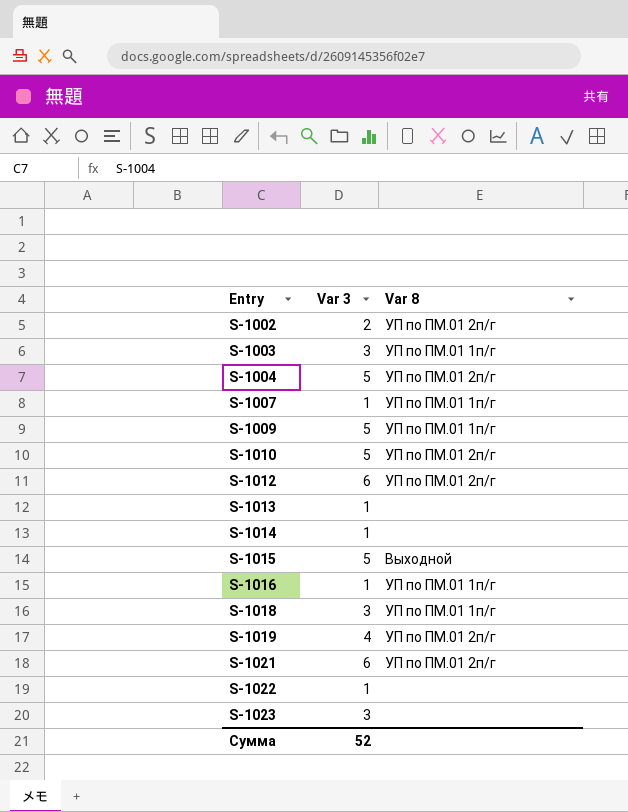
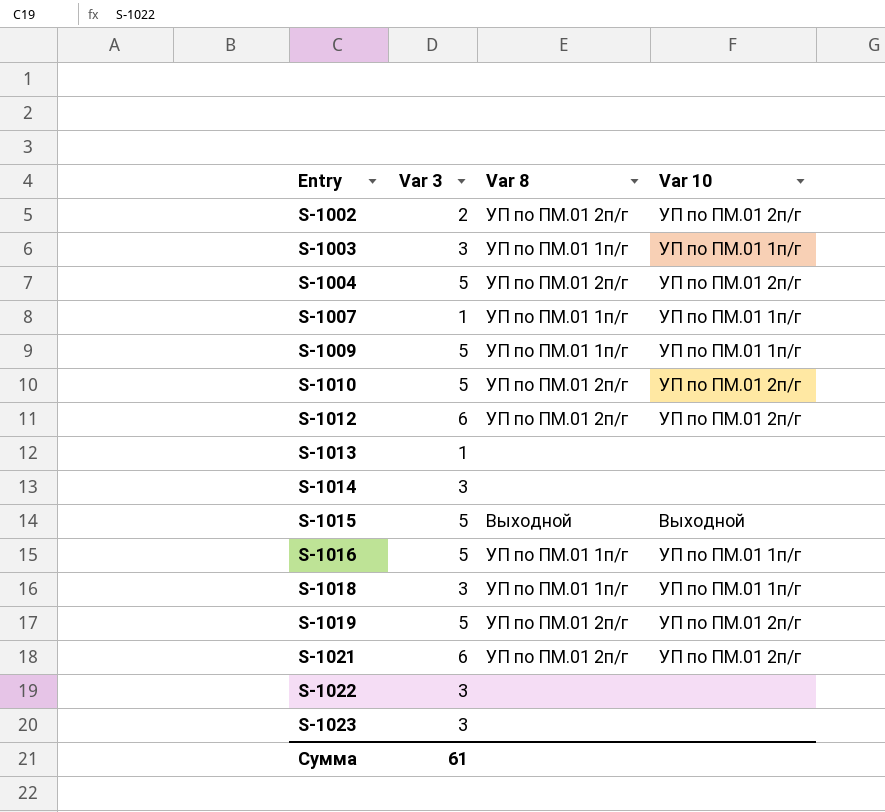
column Var 10 | position: none -> 4
S-1014 | Var 3: 1 -> 3
S-1016 | Var 3: 1 -> 5
S-1019 | Var 3: 4 -> 5
S-1022 | Var 3: 1 -> 3
Сумма | Var 3: 52 -> 61

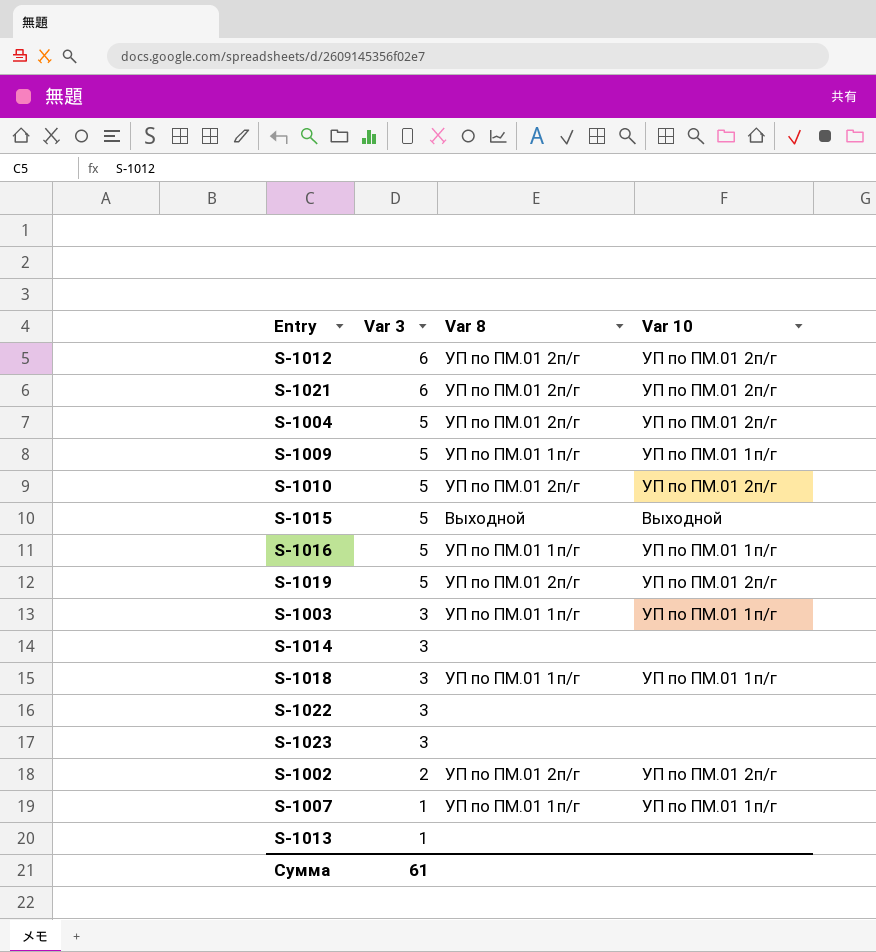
row order: Entry ascending -> Var 3 descending

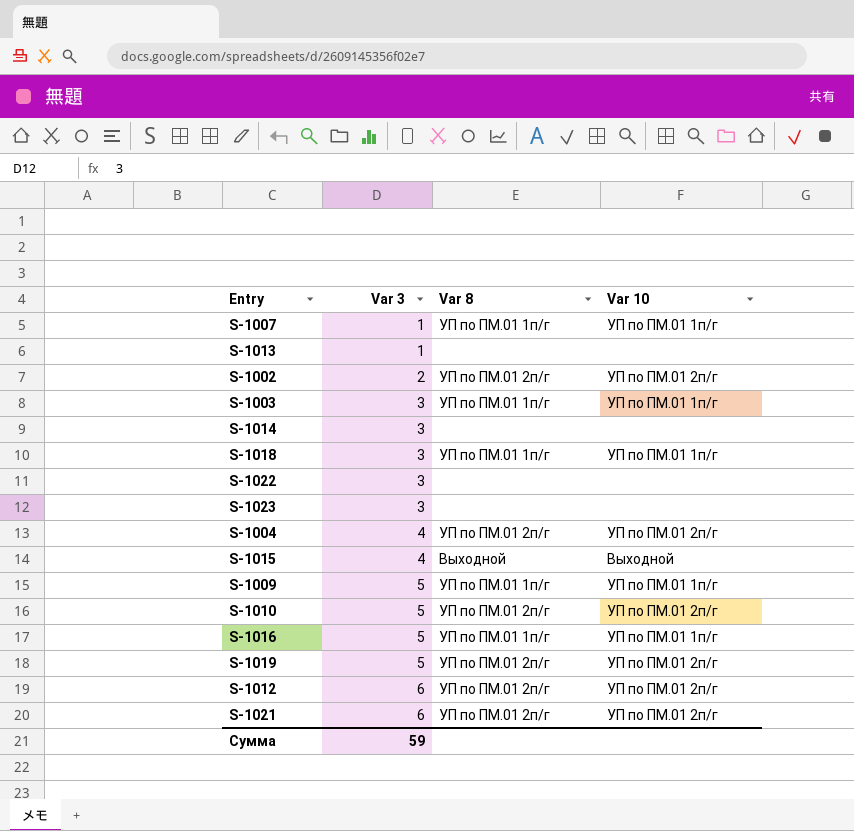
row order: Var 3 descending -> Var 3 ascending
S-1004 | Var 3: 5 -> 4
S-1015 | Var 3: 5 -> 4
Сумма | Var 3: 61 -> 59

